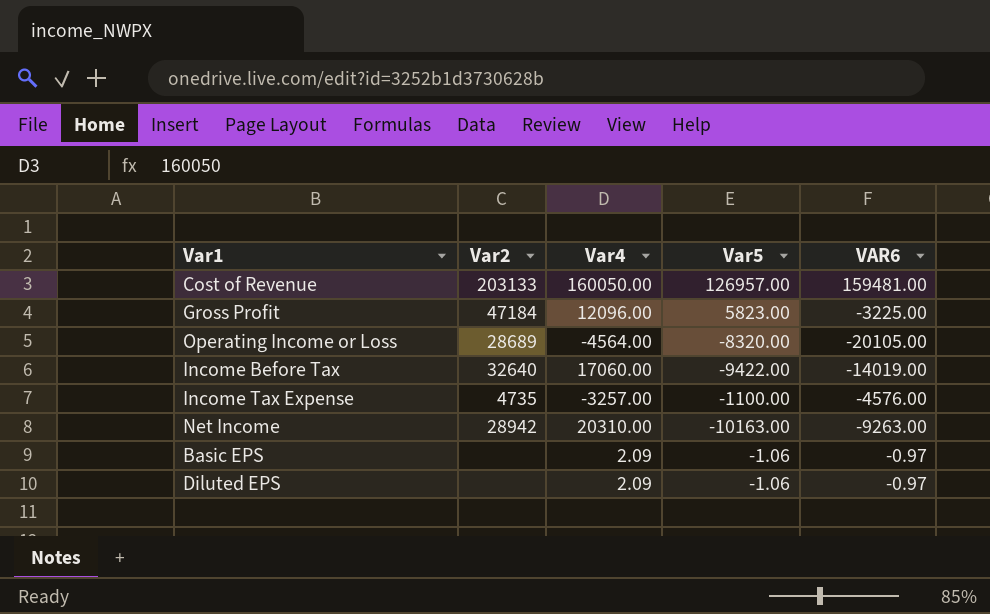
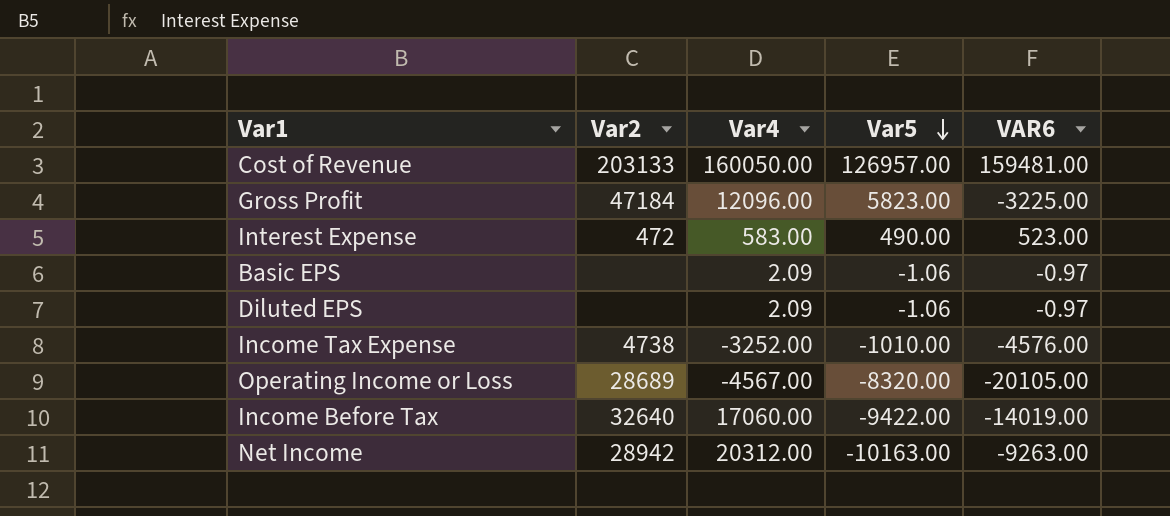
row order: none -> Var5 descending
row Interest Expense: none -> 472 | 583.00 | 490.00 | 523.00
Income Tax Expense | Var2: 4735 -> 4738
Income Tax Expense | Var4: -3257.00 -> -3252.00
Income Tax Expense | Var5: -1100.00 -> -1010.00
Operating Income or Loss | Var4: -4564.00 -> -4567.00
Net Income | Var4: 20310.00 -> 20312.00

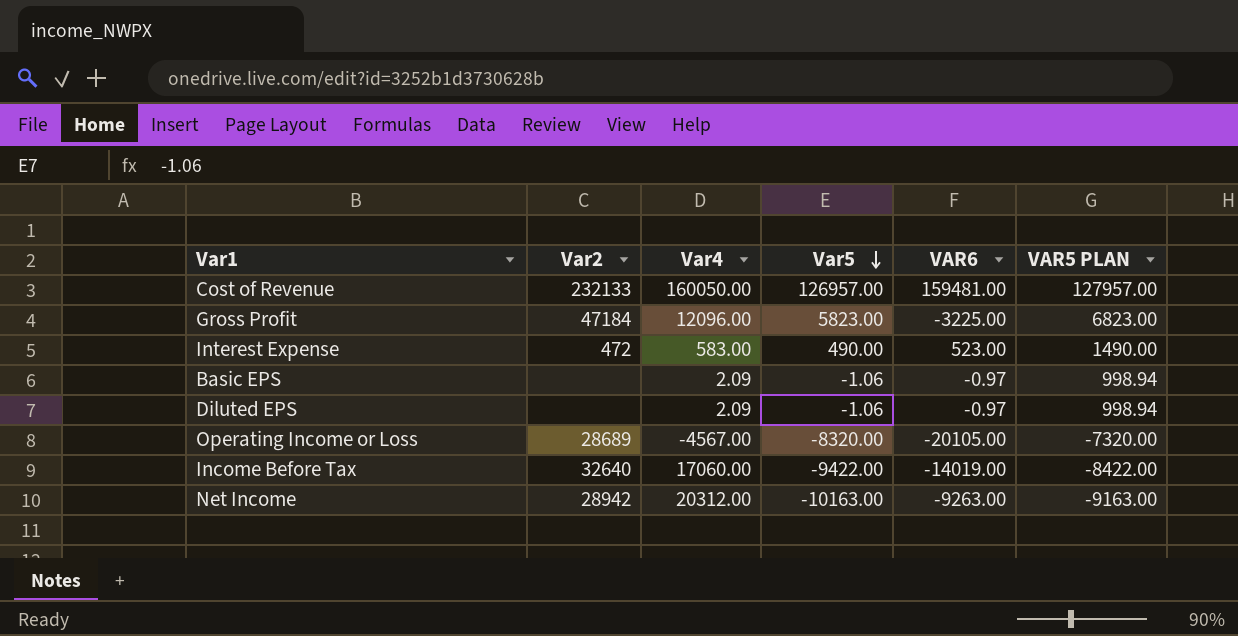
column VAR5 PLAN | formula: none -> [Var5] + 1000
row Income Tax Expense: 4738 | -3252.00 | -1010.00 | -4576.00 -> none
Cost of Revenue | Var2: 203133 -> 232133

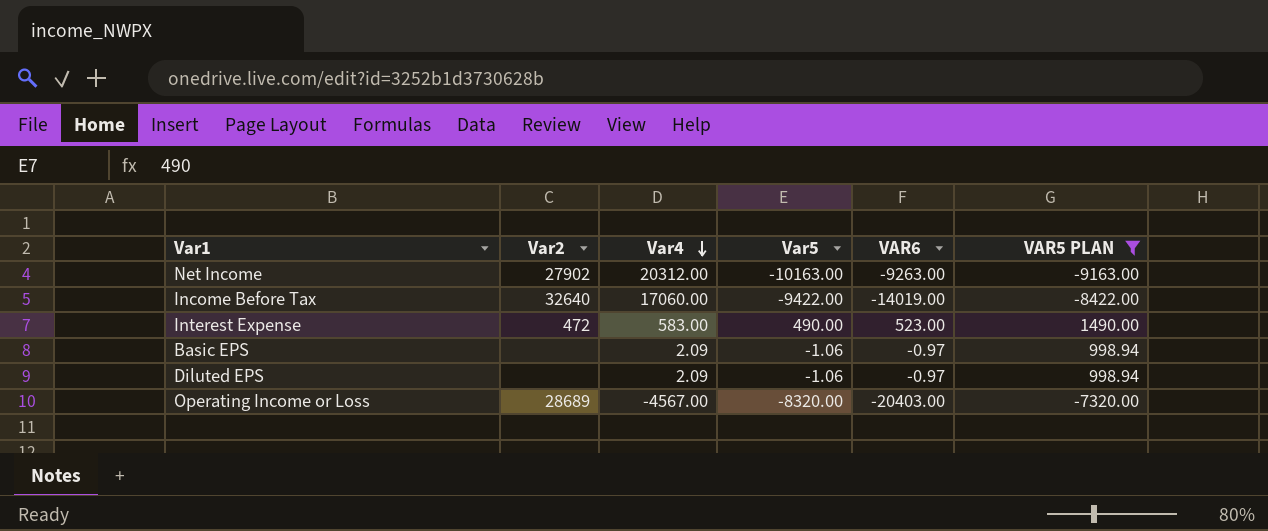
filter: none -> VAR5 PLAN <= 1490.00
row order: Var5 descending -> Var4 descending
Net Income | Var2: 28942 -> 27902
Operating Income or Loss | VAR6: -20105.00 -> -20403.00

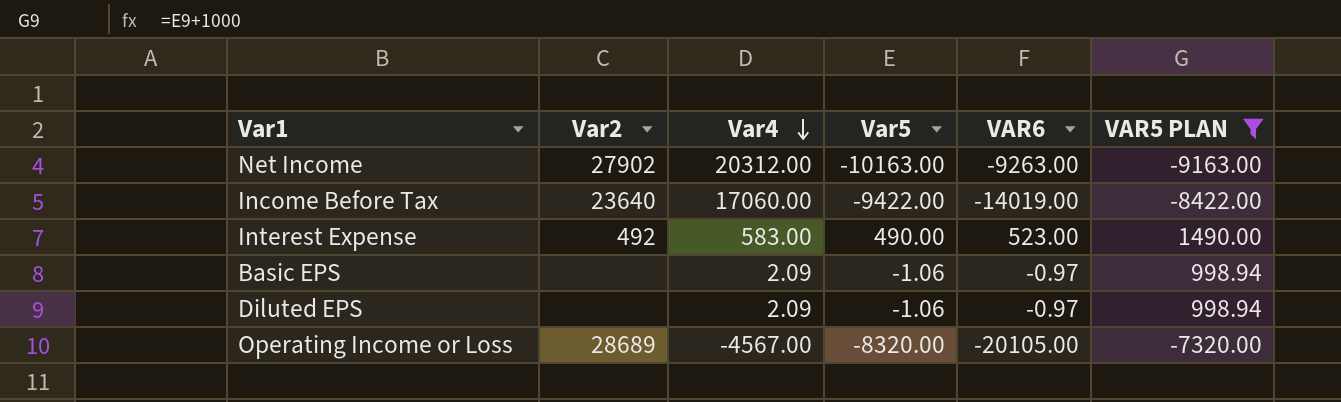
Income Before Tax | Var2: 32640 -> 23640
Interest Expense | Var2: 472 -> 492
Operating Income or Loss | VAR6: -20403.00 -> -20105.00

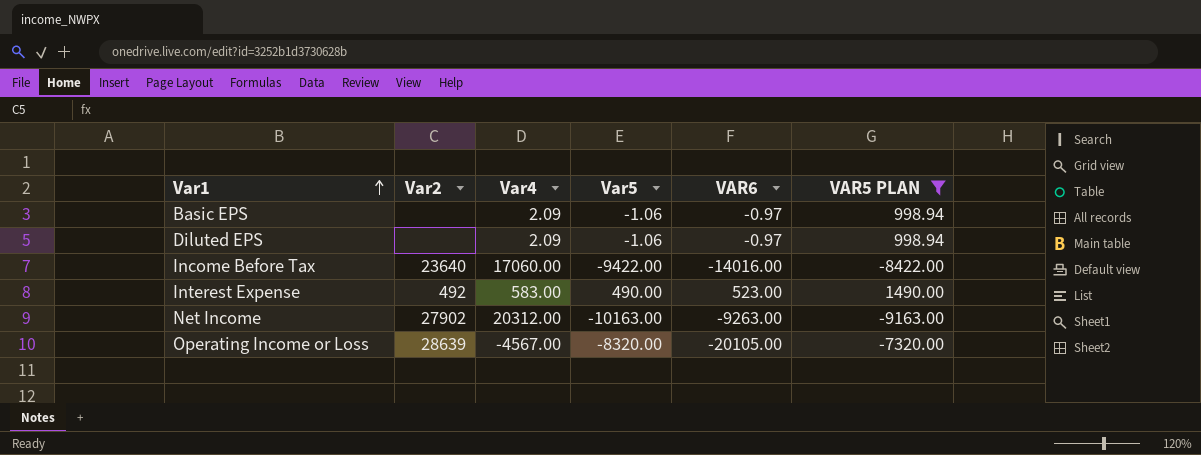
row order: Var4 descending -> Var1 ascending
Income Before Tax | VAR6: -14019.00 -> -14016.00
Operating Income or Loss | Var2: 28689 -> 28639

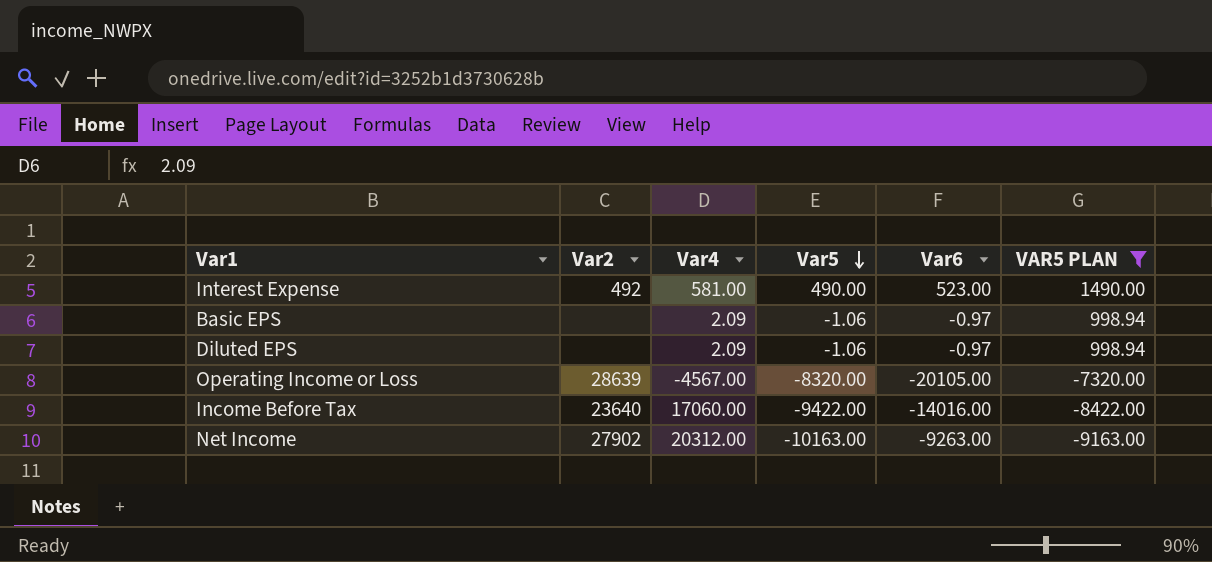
row order: Var1 ascending -> Var5 descending
column name: VAR6 -> Var6
Interest Expense | Var4: 583.00 -> 581.00

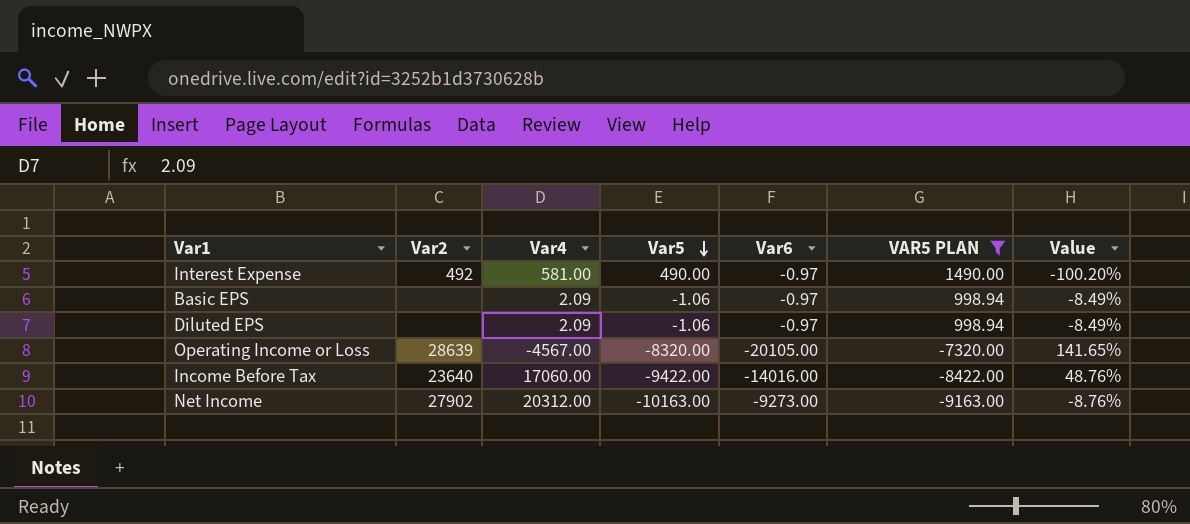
column Value | formula: none -> ([Var6] - [Var5]) / [Var5]
Interest Expense | Var6: 523.00 -> -0.97
Net Income | Var6: -9263.00 -> -9273.00

